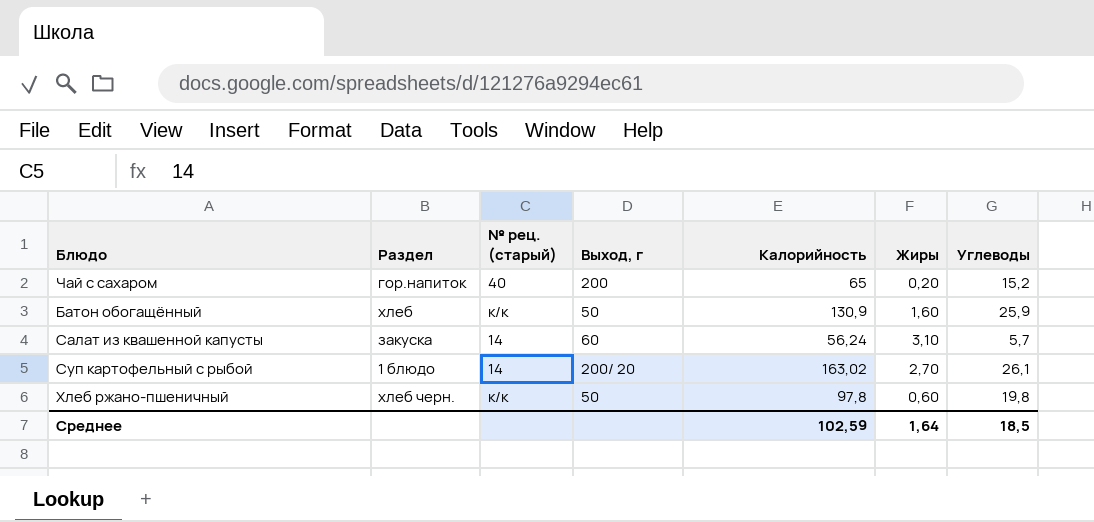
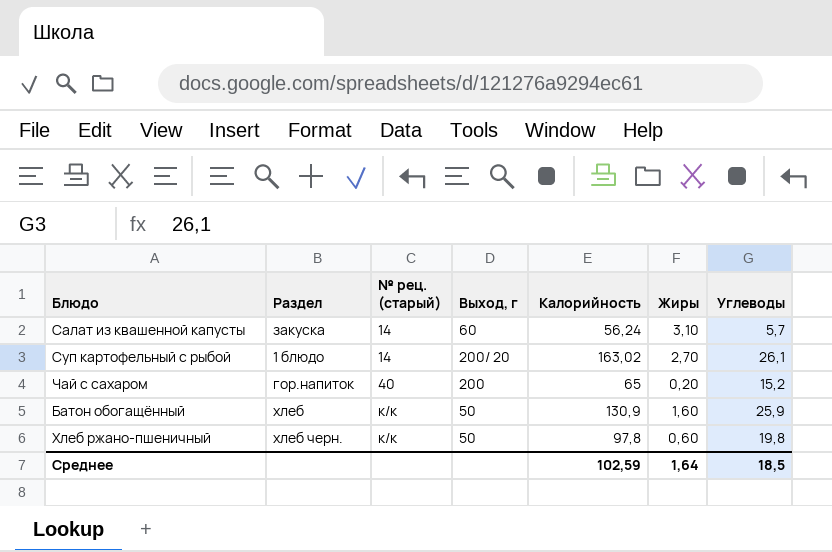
row order: none -> № рец. (старый) ascending

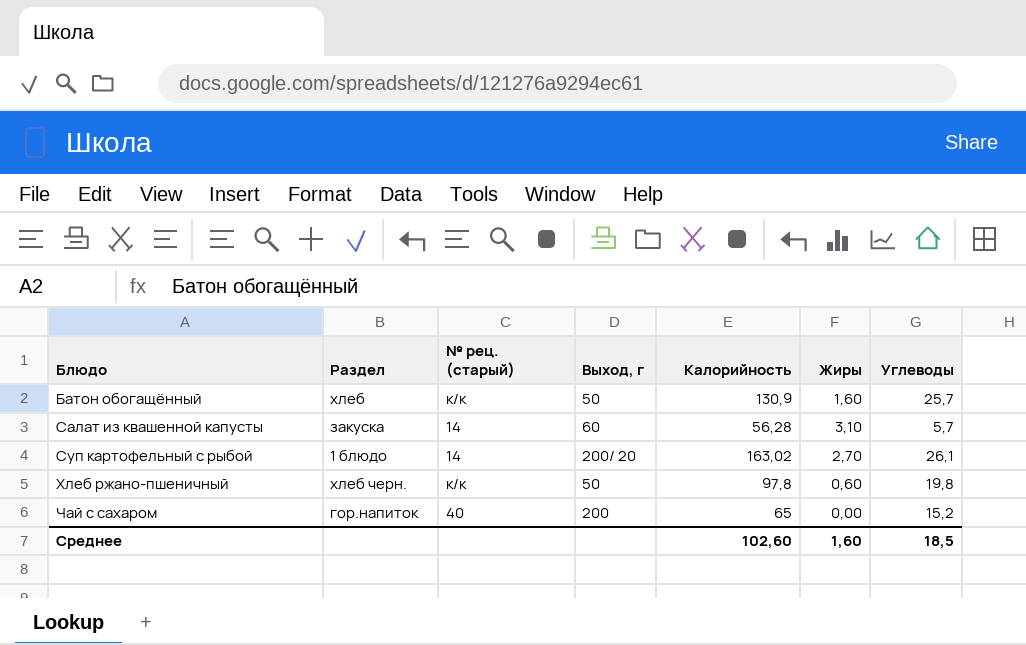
row order: № рец. (старый) ascending -> Блюдо ascending
Батон обогащённый | Углеводы: 25,9 -> 25,7
Салат из квашенной капусты | Калорийность: 56,24 -> 56,28
Чай с сахаром | Жиры: 0,20 -> 0,00
Среднее | Калорийность: 102,59 -> 102,60
Среднее | Жиры: 1,64 -> 1,60

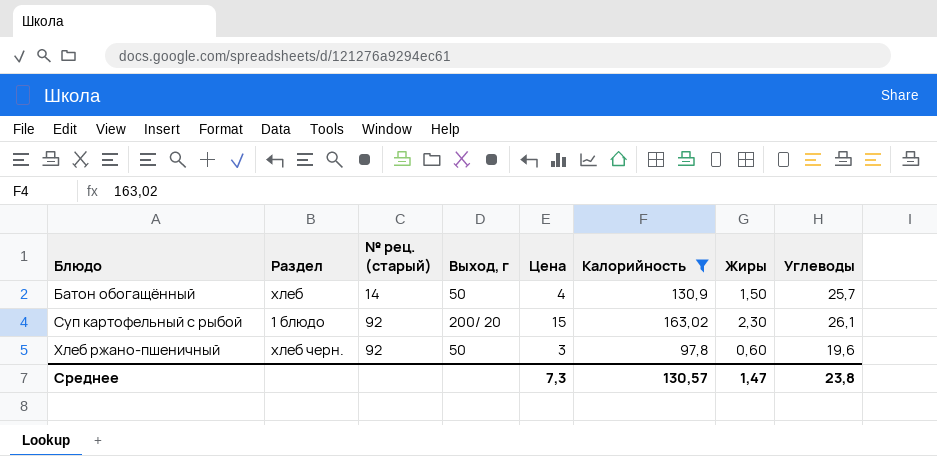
filter: none -> Калорийность >= 97,8
column Цена | position: none -> 5
Батон обогащённый | № рец. (старый): к/к -> 14
Батон обогащённый | Жиры: 1,60 -> 1,50
Суп картофельный с рыбой | № рец. (старый): 14 -> 92
Суп картофельный с рыбой | Жиры: 2,70 -> 2,30
Хлеб ржано-пшеничный | № рец. (старый): к/к -> 92
Хлеб ржано-пшеничный | Углеводы: 19,8 -> 19,6
Среднее | Калорийность: 102,60 -> 130,57
Среднее | Жиры: 1,60 -> 1,47
Среднее | Углеводы: 18,5 -> 23,8

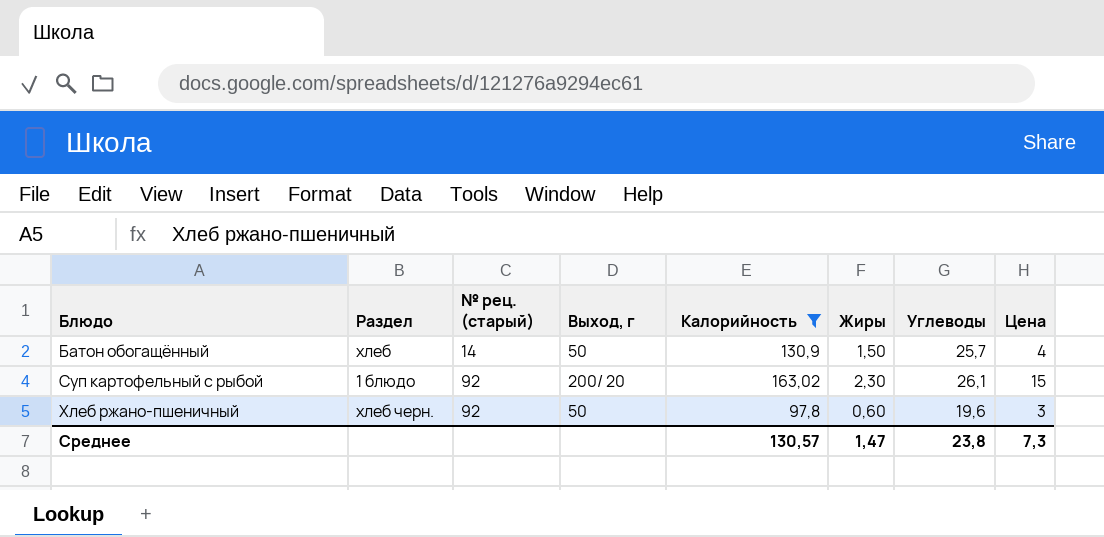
column Цена | position: 5 -> 8

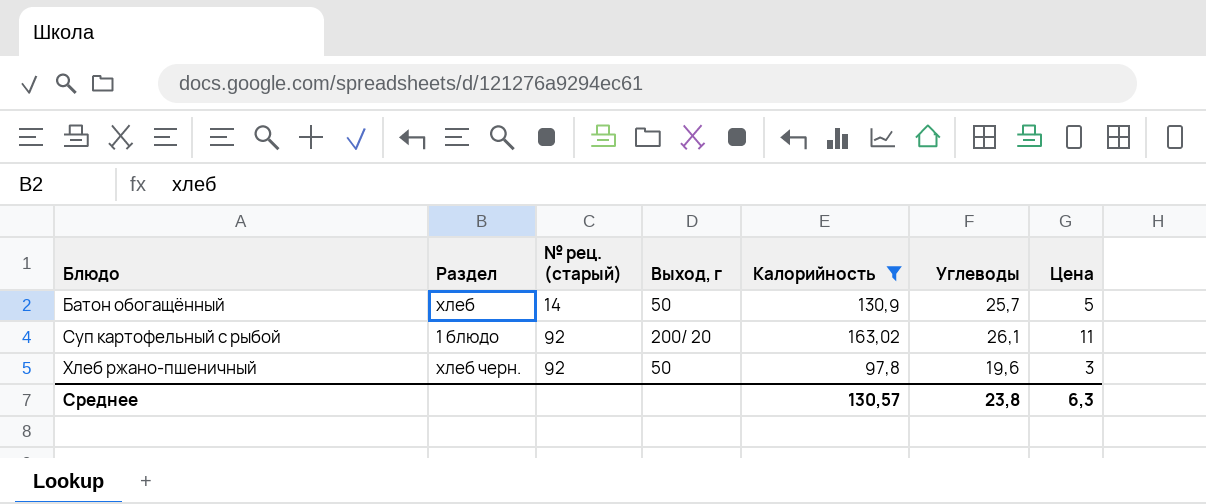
column Жиры | position: 6 -> none
Батон обогащённый | Цена: 4 -> 5
Суп картофельный с рыбой | Цена: 15 -> 11
Среднее | Цена: 7,3 -> 6,3

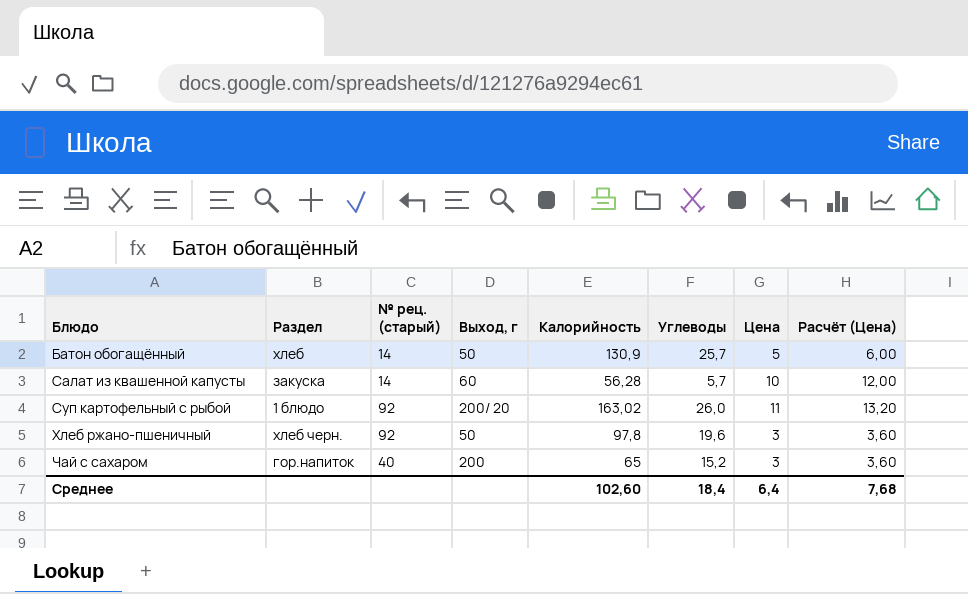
filter: Калорийность >= 97,8 -> none
column Расчёт (Цена) | formula: none -> [Цена] * 1,2
Суп картофельный с рыбой | Углеводы: 26,1 -> 26,0
Среднее | Калорийность: 130,57 -> 102,60
Среднее | Углеводы: 23,8 -> 18,4
Среднее | Цена: 6,3 -> 6,4

